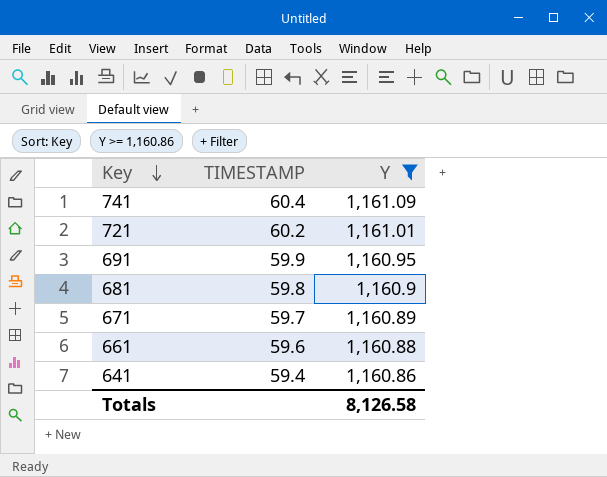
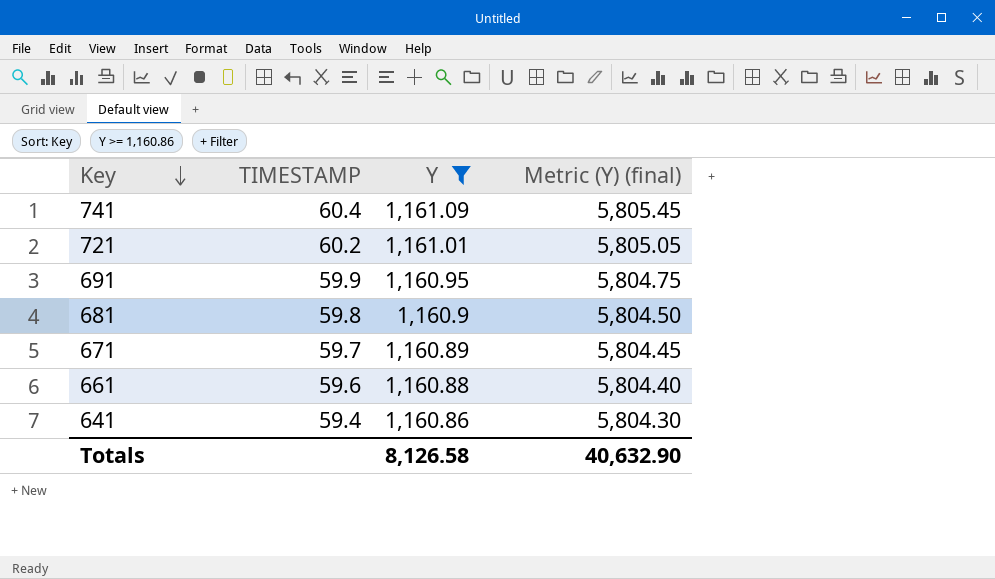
column Metric (Y) (final) | formula: none -> [Y] * 5

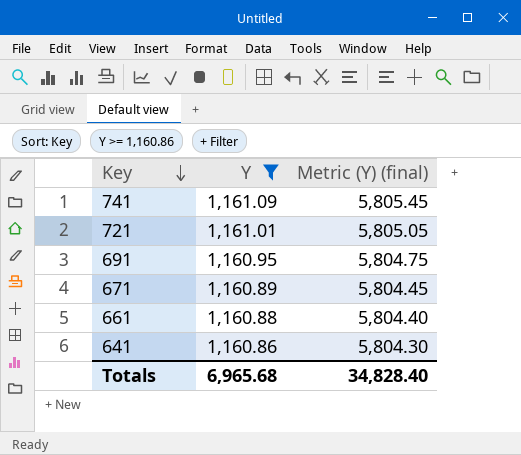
column TIMESTAMP | position: 2 -> none
row 681: 59.8 | 1,160.9 | 5,804.50 -> none
Totals | Y: 8,126.58 -> 6,965.68
Totals | Metric (Y) (final): 40,632.90 -> 34,828.40

